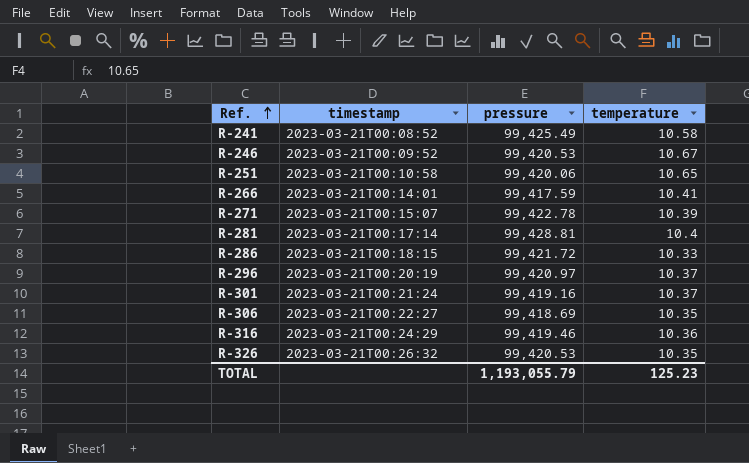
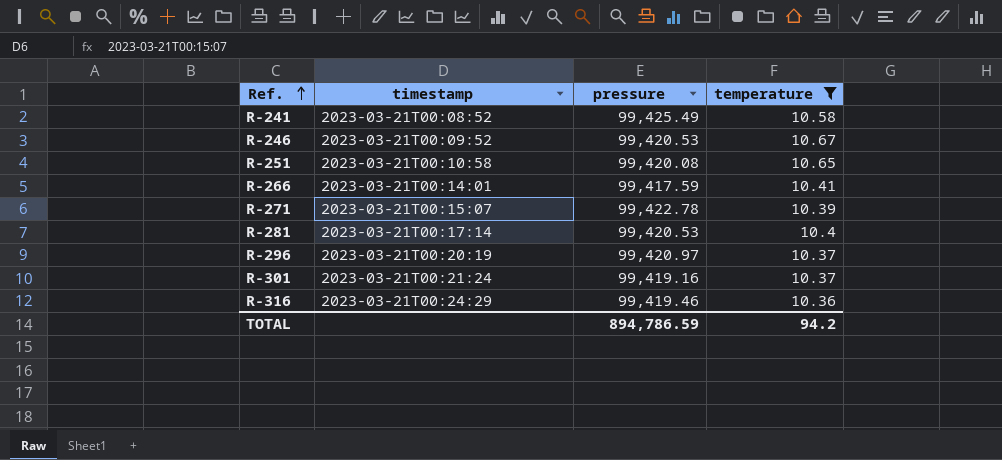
filter: none -> temperature >= 10.36
R-251 | pressure: 99,420.06 -> 99,420.08
R-281 | pressure: 99,428.81 -> 99,420.53
TOTAL | pressure: 1,193,055.79 -> 894,786.59
TOTAL | temperature: 125.23 -> 94.2

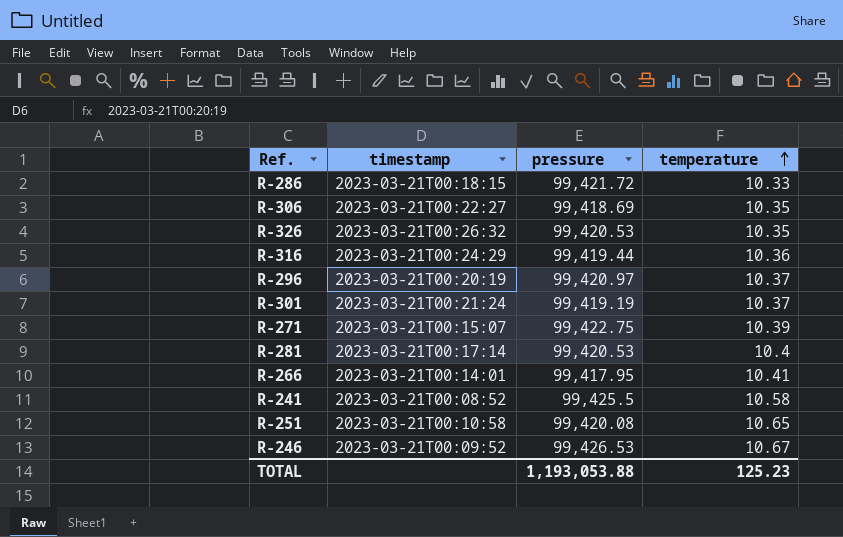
filter: temperature >= 10.36 -> none
row order: Ref. ascending -> temperature ascending
R-316 | pressure: 99,419.46 -> 99,419.44
R-301 | pressure: 99,419.16 -> 99,419.19
R-271 | pressure: 99,422.78 -> 99,422.75
R-266 | pressure: 99,417.59 -> 99,417.95
R-241 | pressure: 99,425.49 -> 99,425.5
R-246 | pressure: 99,420.53 -> 99,426.53
TOTAL | pressure: 894,786.59 -> 1,193,053.88
TOTAL | temperature: 94.2 -> 125.23

